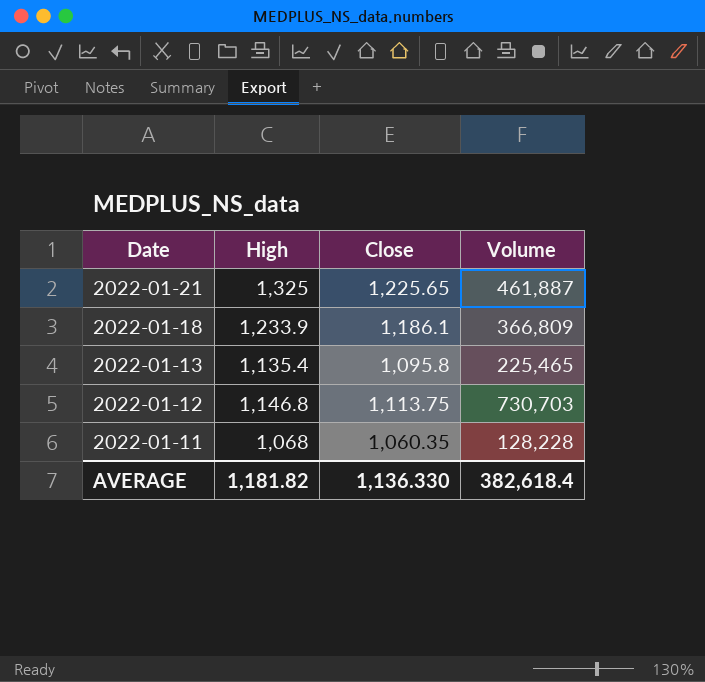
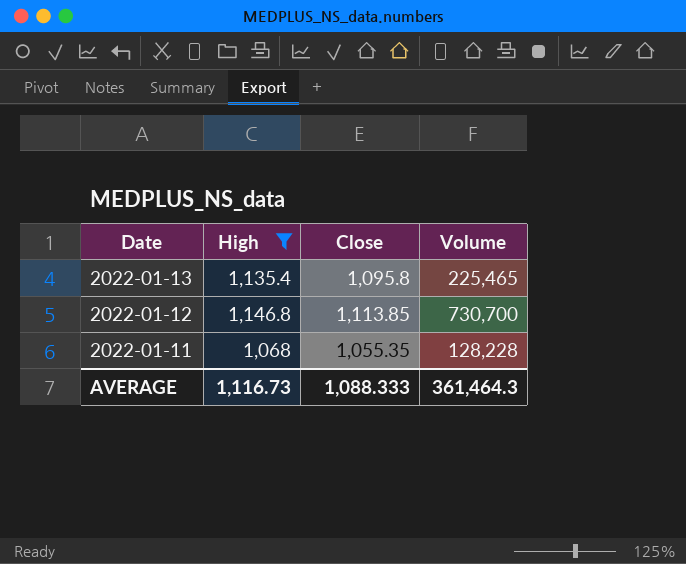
filter: none -> High <= 1,146.8
2022-01-12 | Close: 1,113.75 -> 1,113.85
2022-01-12 | Volume: 730,703 -> 730,700
2022-01-11 | Close: 1,060.35 -> 1,055.35
AVERAGE | High: 1,181.82 -> 1,116.73
AVERAGE | Close: 1,136.330 -> 1,088.333
AVERAGE | Volume: 382,618.4 -> 361,464.3

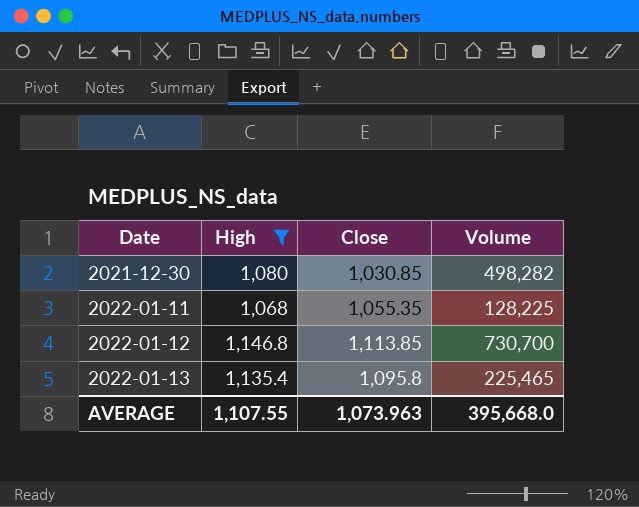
row order: Date descending -> Date ascending
row 2021-12-30: none -> 1,080 | 1,030.85 | 498,282
2022-01-11 | Volume: 128,228 -> 128,225
AVERAGE | High: 1,116.73 -> 1,107.55
AVERAGE | Close: 1,088.333 -> 1,073.963
AVERAGE | Volume: 361,464.3 -> 395,668.0

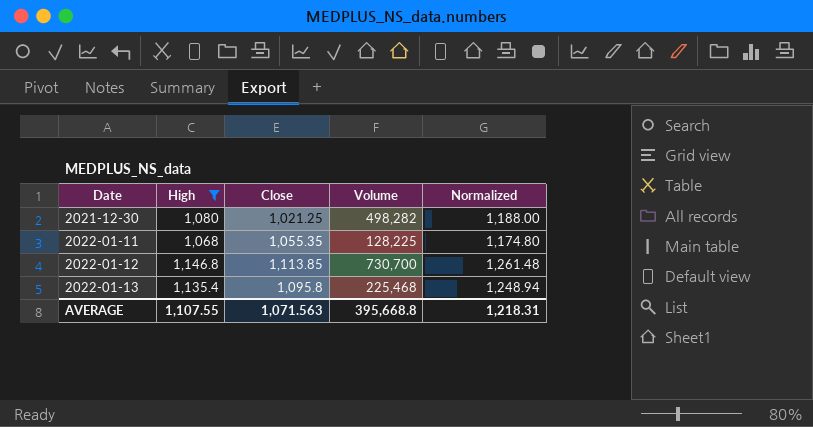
column Normalized | formula: none -> [High] * 1.1
2021-12-30 | Close: 1,030.85 -> 1,021.25
2022-01-13 | Volume: 225,465 -> 225,468
AVERAGE | Close: 1,073.963 -> 1,071.563
AVERAGE | Volume: 395,668.0 -> 395,668.8

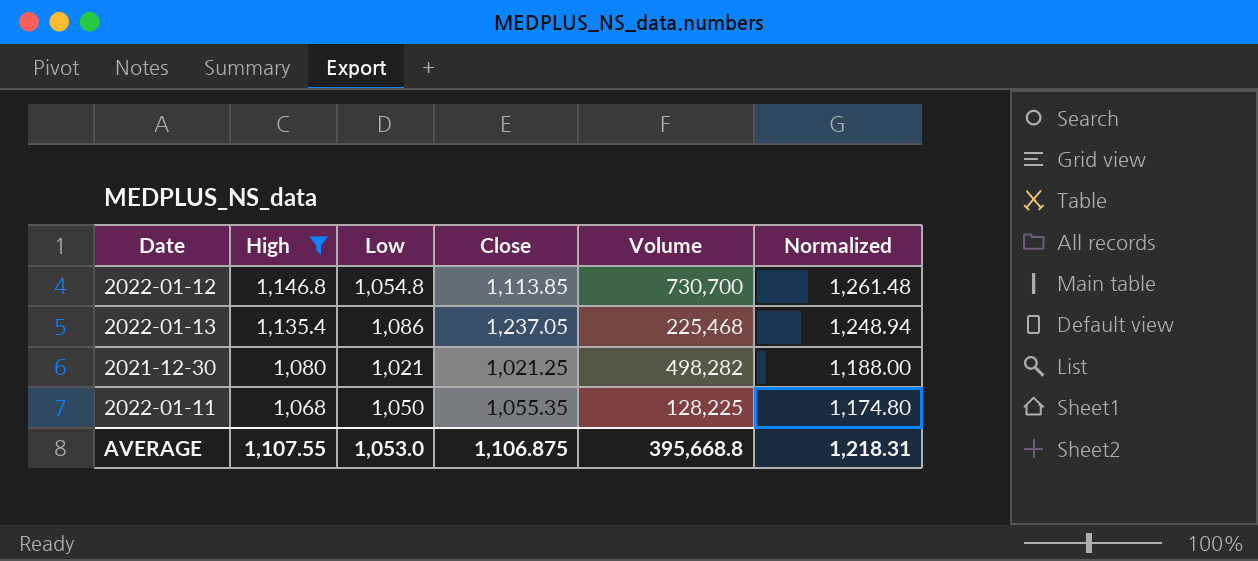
row order: Date ascending -> High descending
column Low | position: none -> 3
2022-01-13 | Close: 1,095.8 -> 1,237.05
AVERAGE | Close: 1,071.563 -> 1,106.875

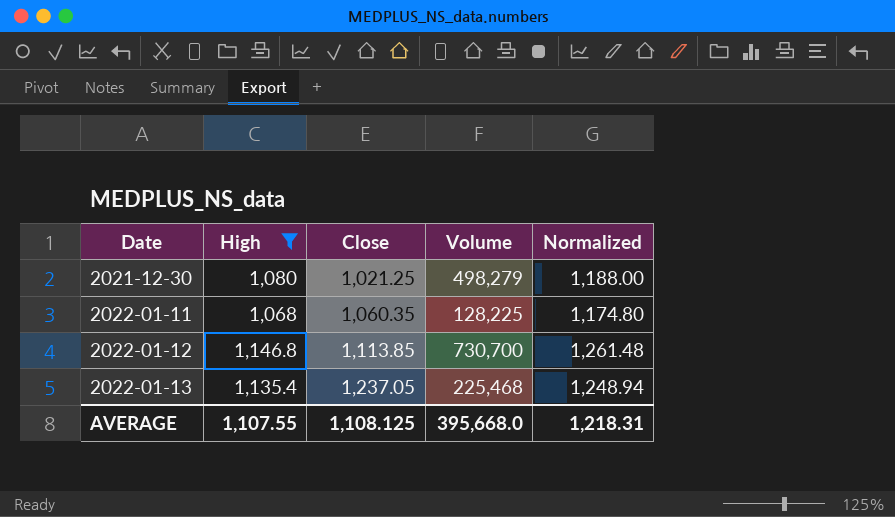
row order: High descending -> Date ascending
column Low | position: 3 -> none
2021-12-30 | Volume: 498,282 -> 498,279
2022-01-11 | Close: 1,055.35 -> 1,060.35
AVERAGE | Close: 1,106.875 -> 1,108.125
AVERAGE | Volume: 395,668.8 -> 395,668.0

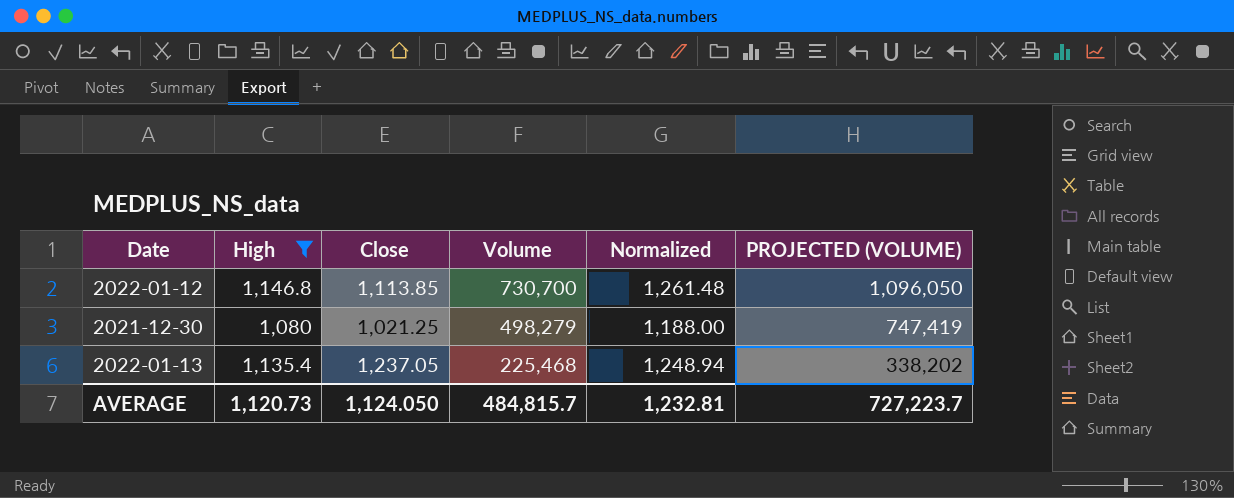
row order: Date ascending -> Volume descending
column PROJECTED (VOLUME) | formula: none -> [Volume] * 1.5
row 2022-01-11: 1,068 | 1,060.35 | 128,225 | 1,174.80 -> none
AVERAGE | High: 1,107.55 -> 1,120.73
AVERAGE | Close: 1,108.125 -> 1,124.050
AVERAGE | Volume: 395,668.0 -> 484,815.7
AVERAGE | Normalized: 1,218.31 -> 1,232.81

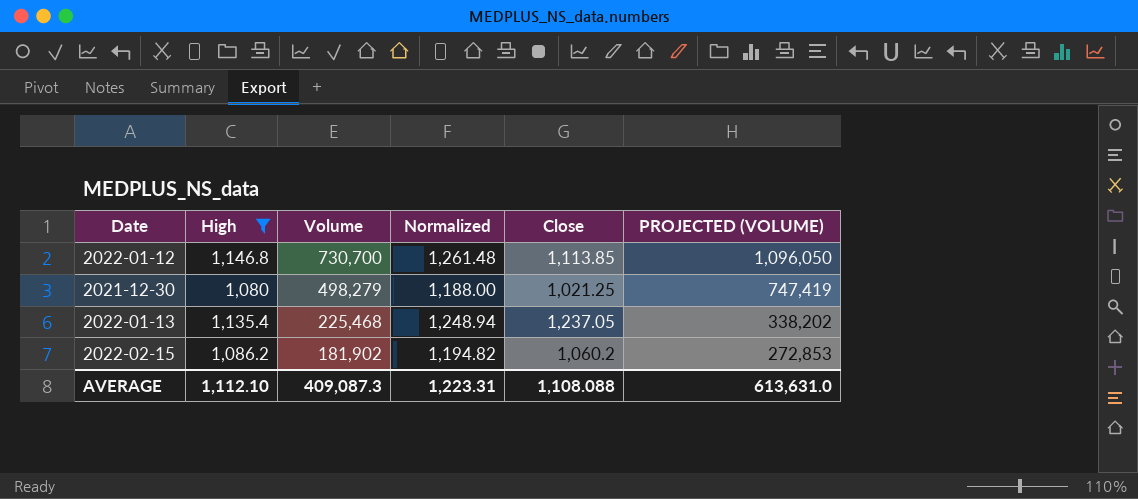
column Close | position: 3 -> 5
row 2022-02-15: none -> 1,086.2 | 181,902 | 1,194.82 | 1,060.2 | 272,853
AVERAGE | High: 1,120.73 -> 1,112.10
AVERAGE | Volume: 484,815.7 -> 409,087.3
AVERAGE | Normalized: 1,232.81 -> 1,223.31
AVERAGE | Close: 1,124.050 -> 1,108.088
AVERAGE | PROJECTED (VOLUME): 727,223.7 -> 613,631.0

